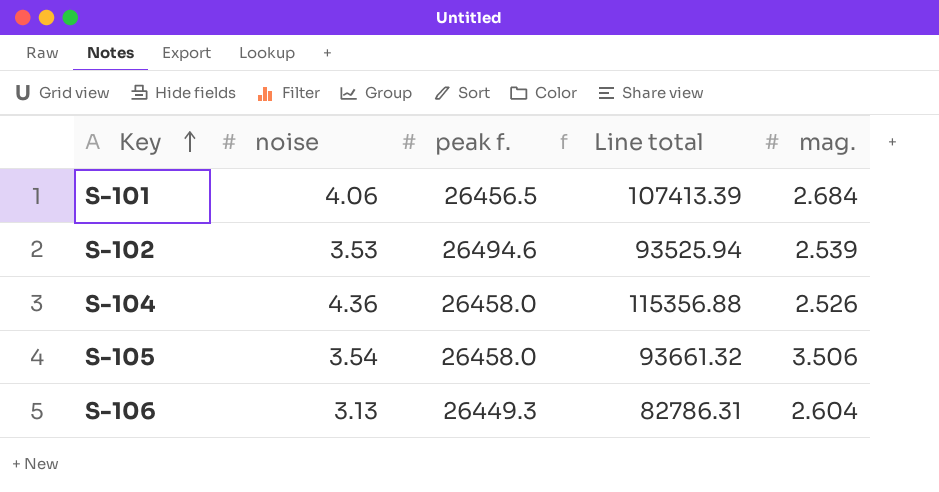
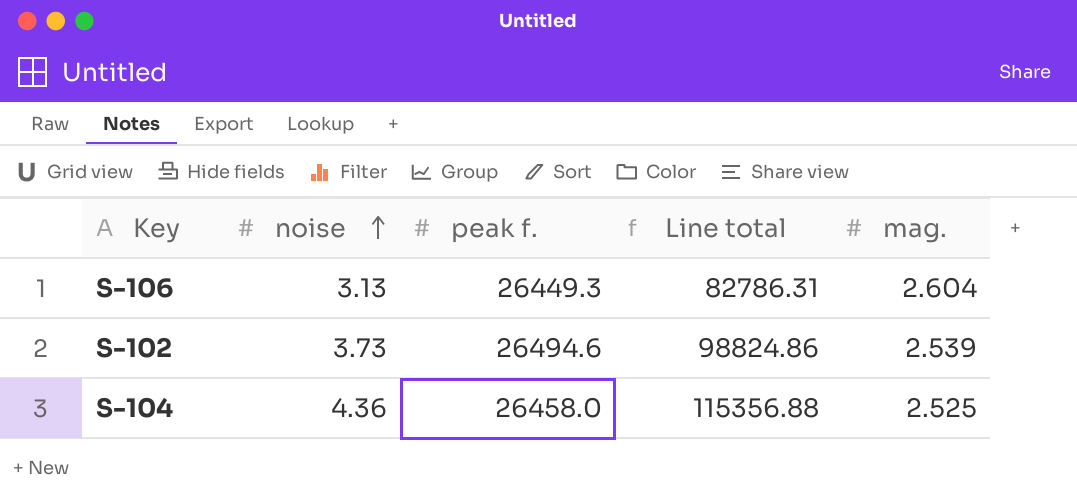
row order: Key ascending -> noise ascending
row S-101: 4.06 | 26456.5 | 107413.39 | 2.684 -> none
row S-105: 3.54 | 26458.0 | 93661.32 | 3.506 -> none
S-102 | noise: 3.53 -> 3.73
S-102 | Line total: 93525.94 -> 98824.86
S-104 | mag.: 2.526 -> 2.525

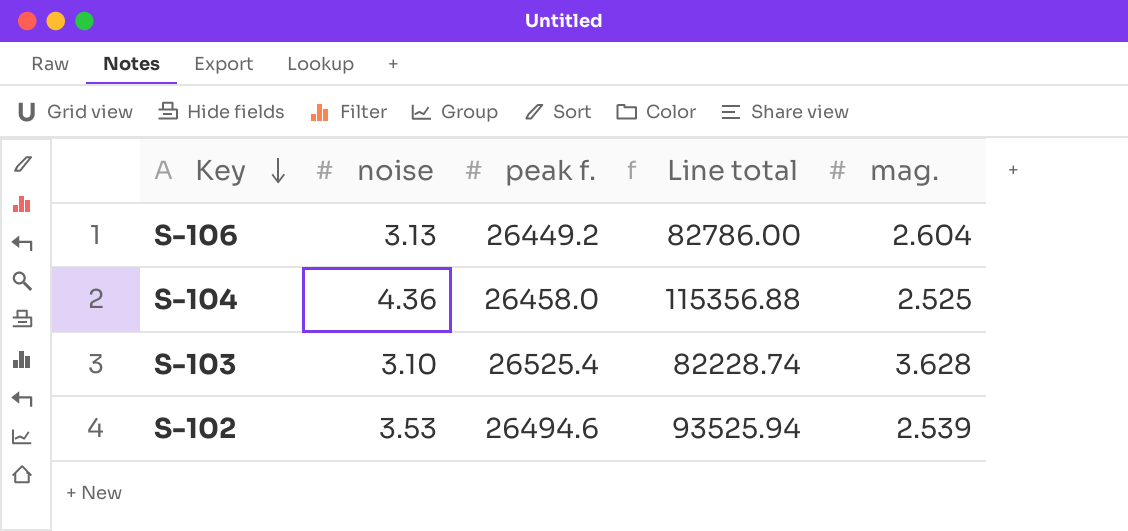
row order: noise ascending -> Key descending
S-106 | peak f.: 26449.3 -> 26449.2
S-106 | Line total: 82786.31 -> 82786.00
row S-103: none -> 3.10 | 26525.4 | 82228.74 | 3.628
S-102 | noise: 3.73 -> 3.53
S-102 | Line total: 98824.86 -> 93525.94

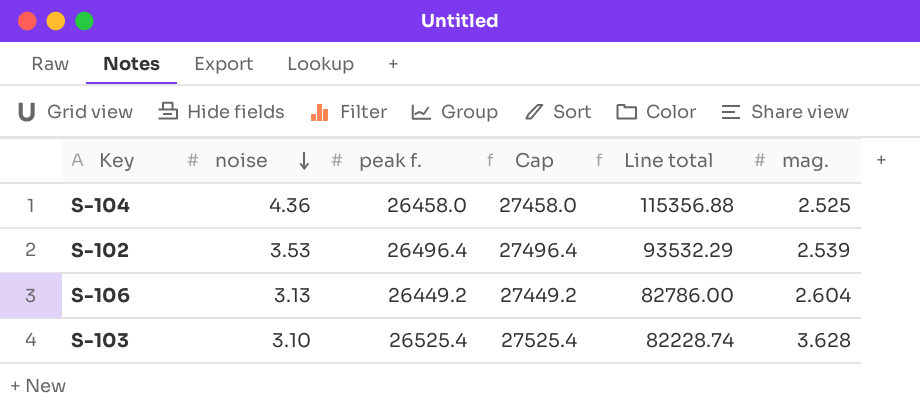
row order: Key descending -> noise descending
column Cap | formula: none -> [peak f.] + 1000
S-102 | peak f.: 26494.6 -> 26496.4
S-102 | Line total: 93525.94 -> 93532.29

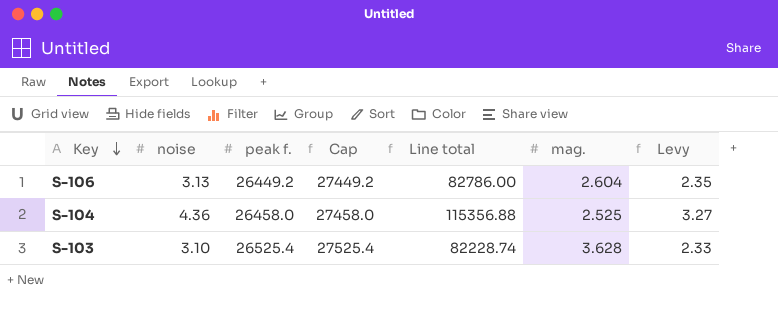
row order: noise descending -> Key descending
column Levy | formula: none -> [noise] * 0.75
row S-102: 3.53 | 26496.4 | 27496.4 | 93532.29 | 2.539 -> none

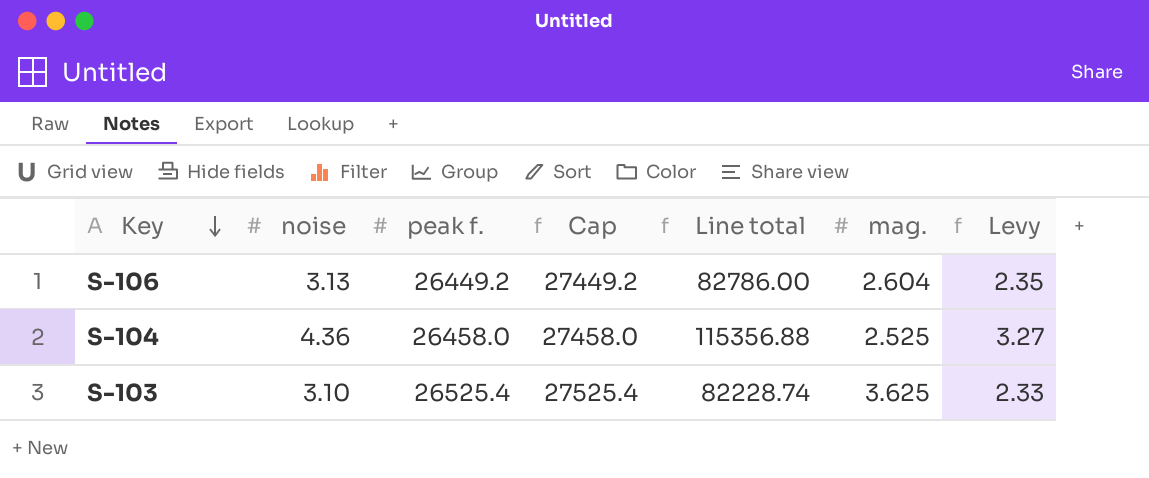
S-103 | mag.: 3.628 -> 3.625

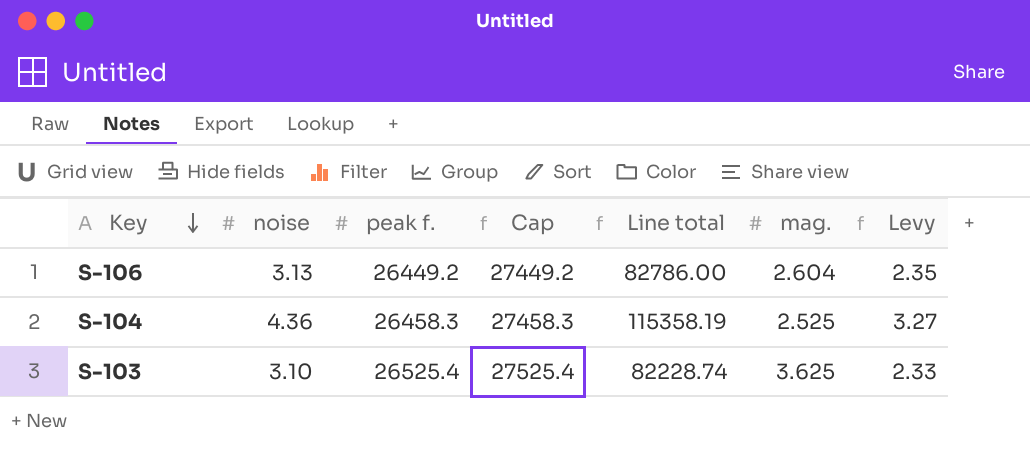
S-104 | peak f.: 26458.0 -> 26458.3
S-104 | Cap: 27458.0 -> 27458.3
S-104 | Line total: 115356.88 -> 115358.19

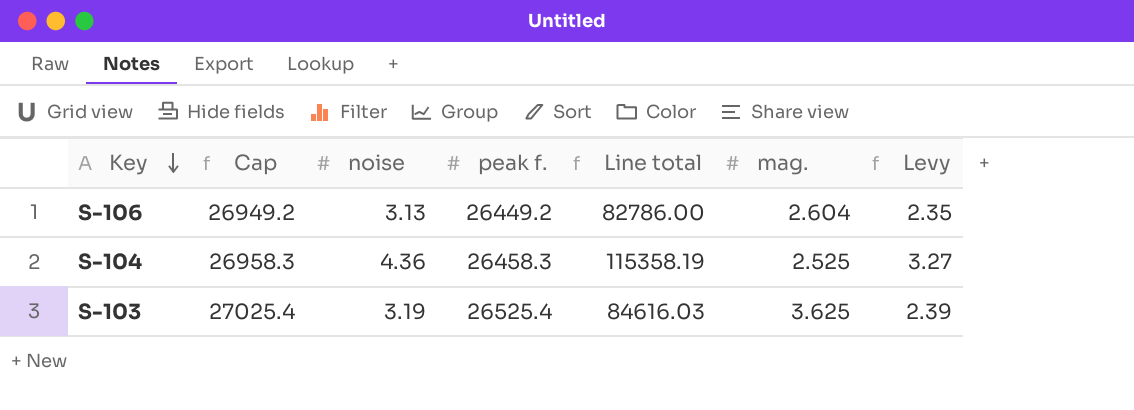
column Cap | formula: [peak f.] + 1000 -> [peak f.] + 500
column Cap | position: 4 -> 2
S-103 | noise: 3.10 -> 3.19
S-103 | Line total: 82228.74 -> 84616.03
S-103 | Levy: 2.33 -> 2.39

